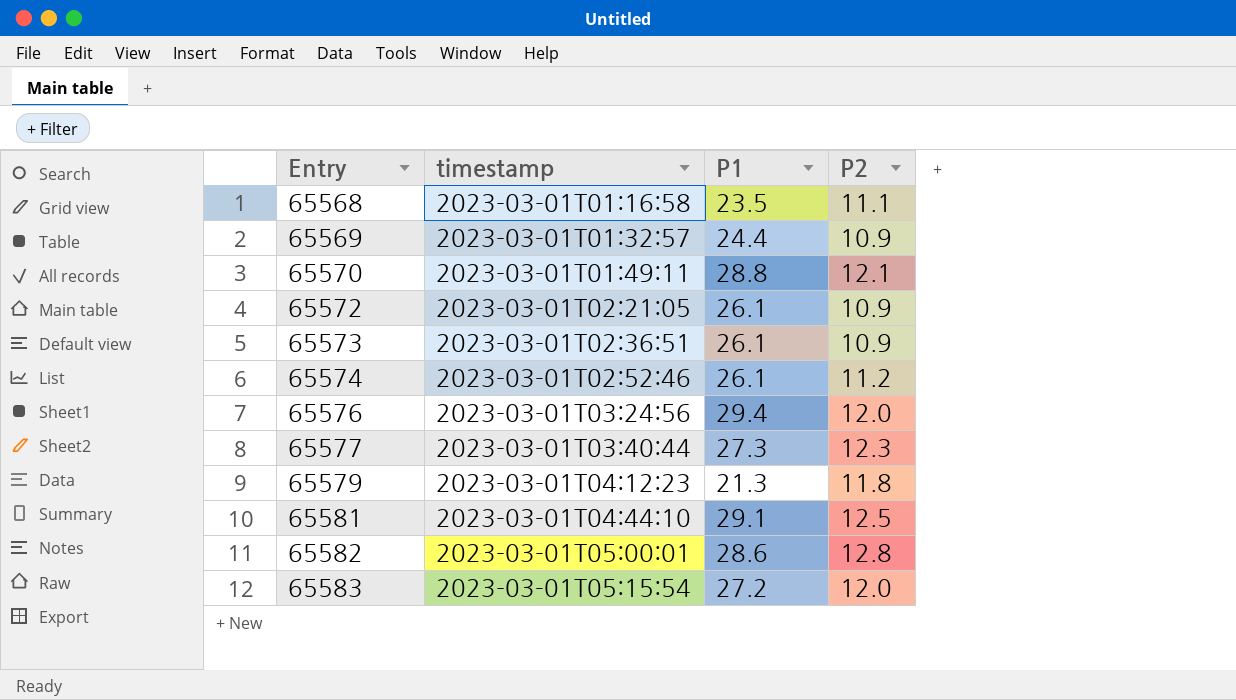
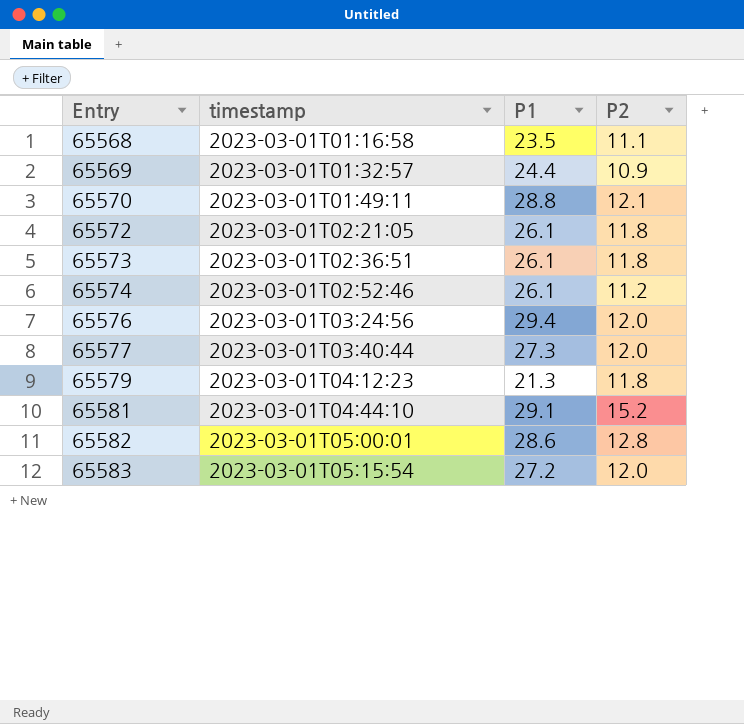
65572 | P2: 10.9 -> 11.8
65573 | P2: 10.9 -> 11.8
65577 | P2: 12.3 -> 12.0
65581 | P2: 12.5 -> 15.2

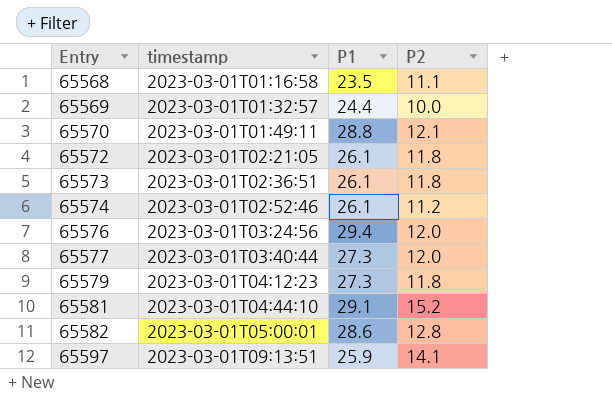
row 65583: 2023-03-01T05:15:54 | 27.2 | 12.0 -> none
65569 | P2: 10.9 -> 10.0
65579 | P1: 21.3 -> 27.3
row 65597: none -> 2023-03-01T09:13:51 | 25.9 | 14.1

